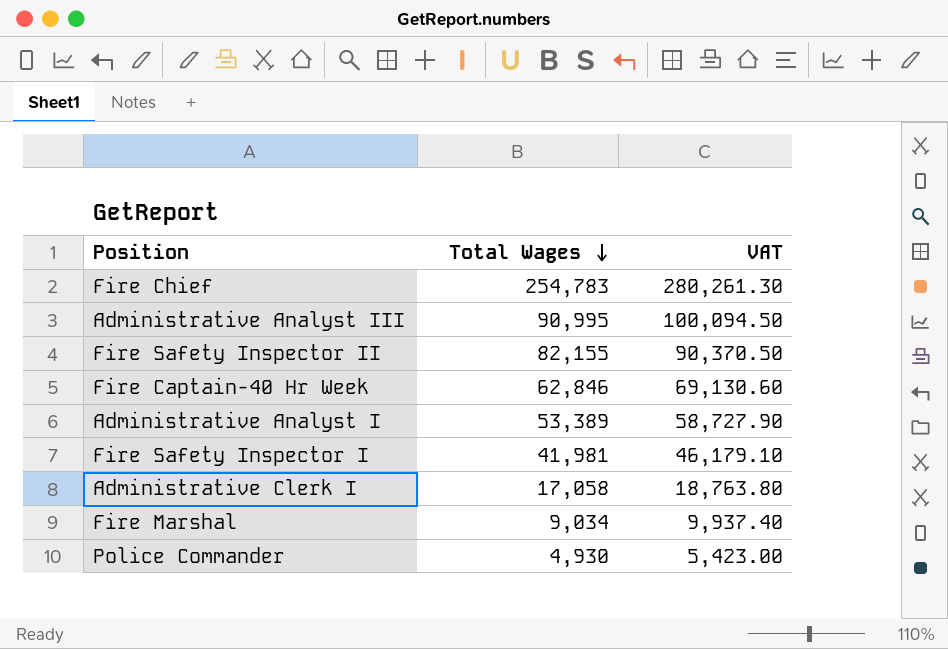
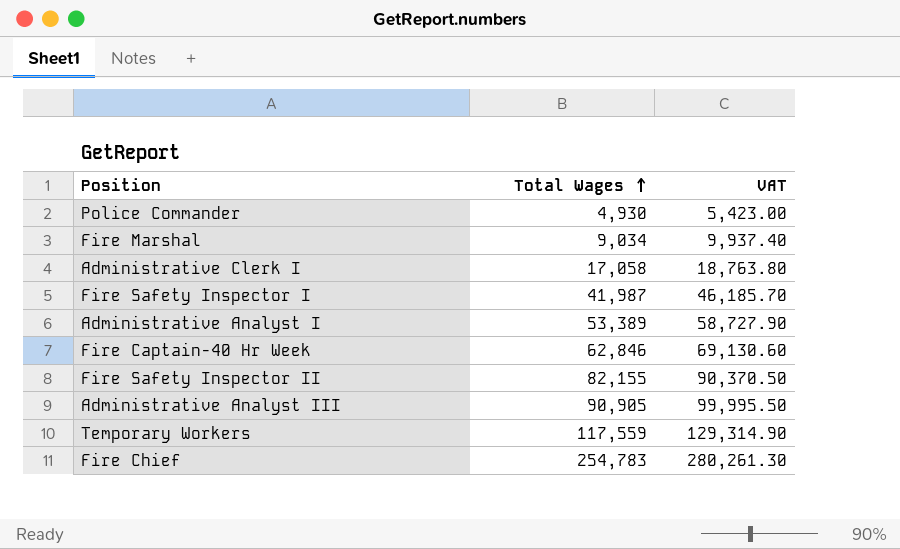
row order: Total Wages descending -> Total Wages ascending
Fire Safety Inspector I | Total Wages: 41,981 -> 41,987
Fire Safety Inspector I | VAT: 46,179.10 -> 46,185.70
Administrative Analyst III | Total Wages: 90,995 -> 90,905
Administrative Analyst III | VAT: 100,094.50 -> 99,995.50
row Temporary Workers: none -> 117,559 | 129,314.90

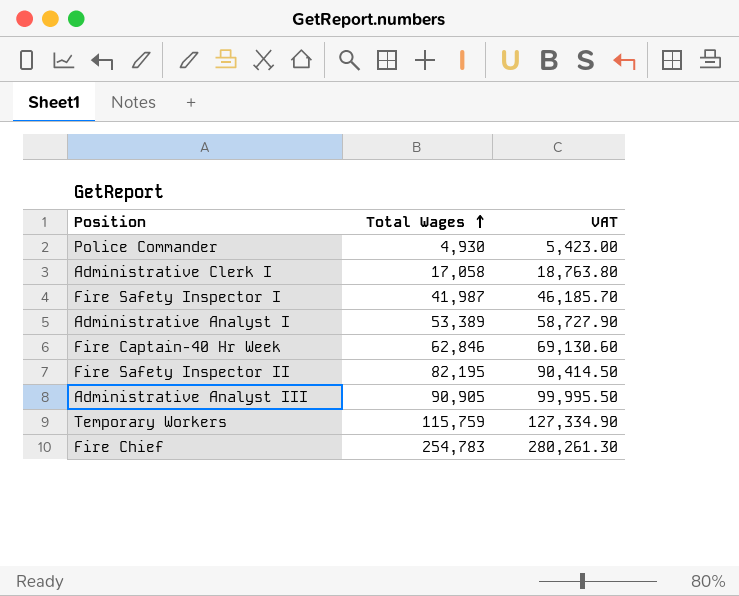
row Fire Marshal: 9,034 | 9,937.40 -> none
Fire Safety Inspector II | Total Wages: 82,155 -> 82,195
Fire Safety Inspector II | VAT: 90,370.50 -> 90,414.50
Temporary Workers | Total Wages: 117,559 -> 115,759
Temporary Workers | VAT: 129,314.90 -> 127,334.90

